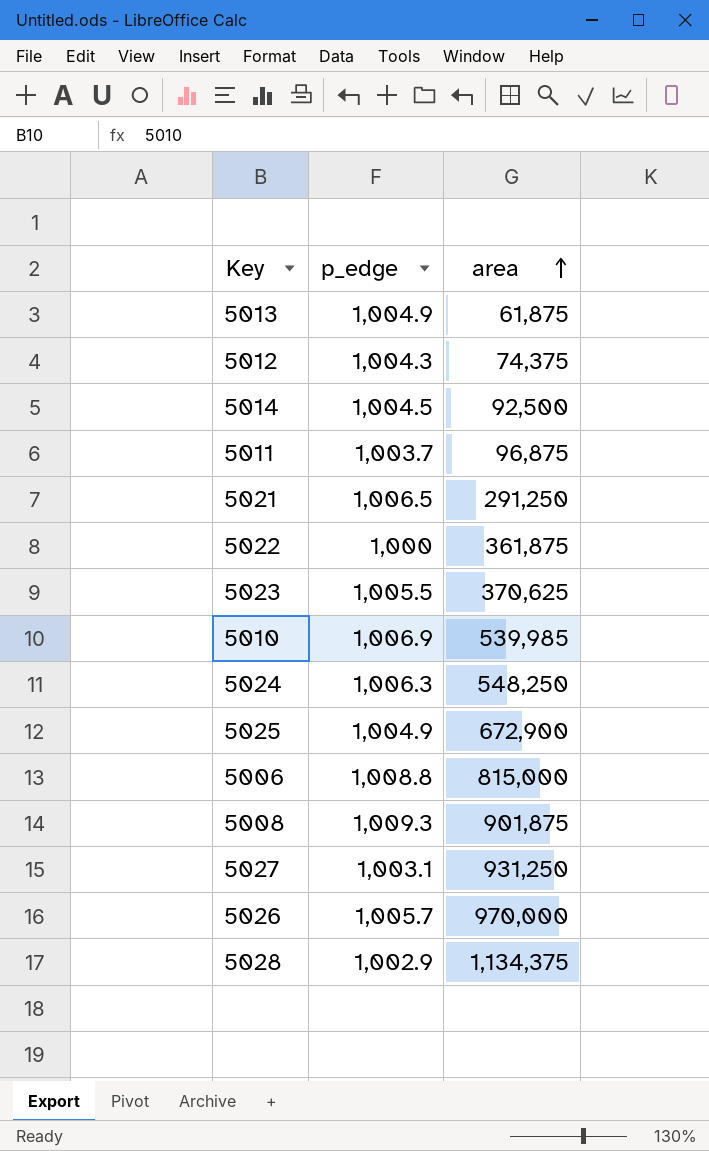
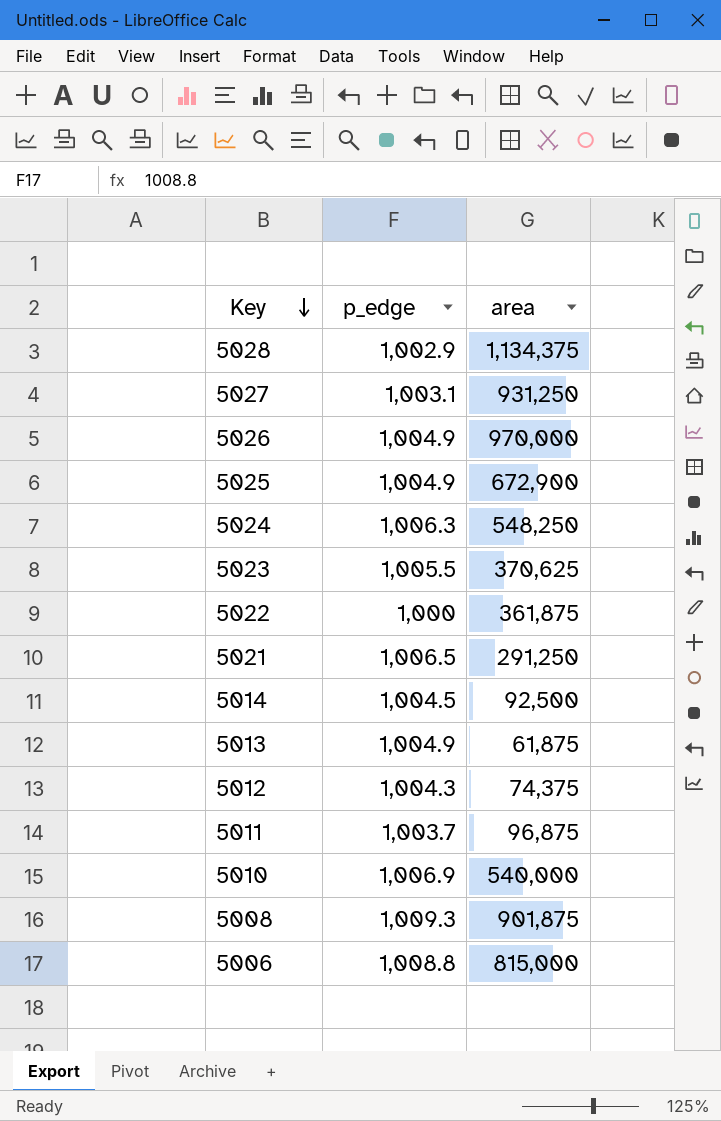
row order: area ascending -> Key descending
5026 | p_edge: 1,005.7 -> 1,004.9
5010 | area: 539,985 -> 540,000

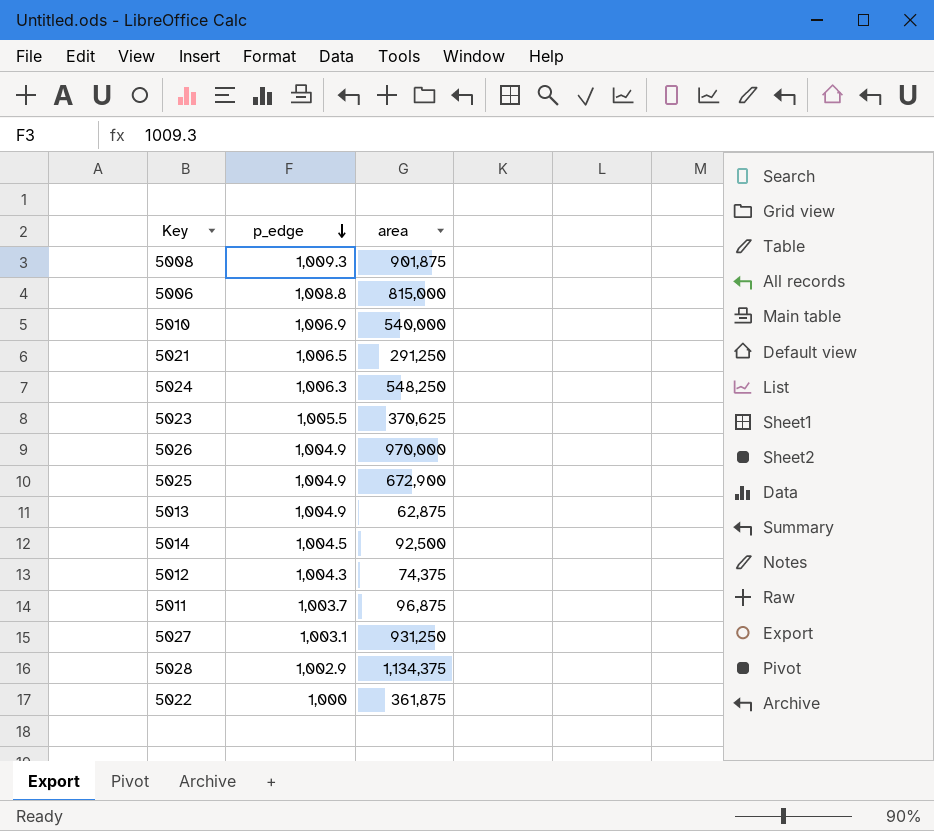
row order: Key descending -> p_edge descending
5013 | area: 61,875 -> 62,875

